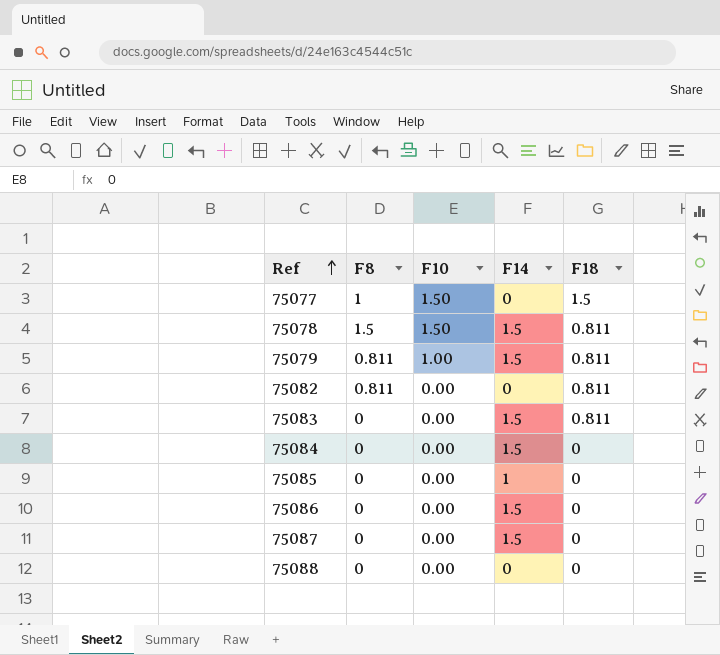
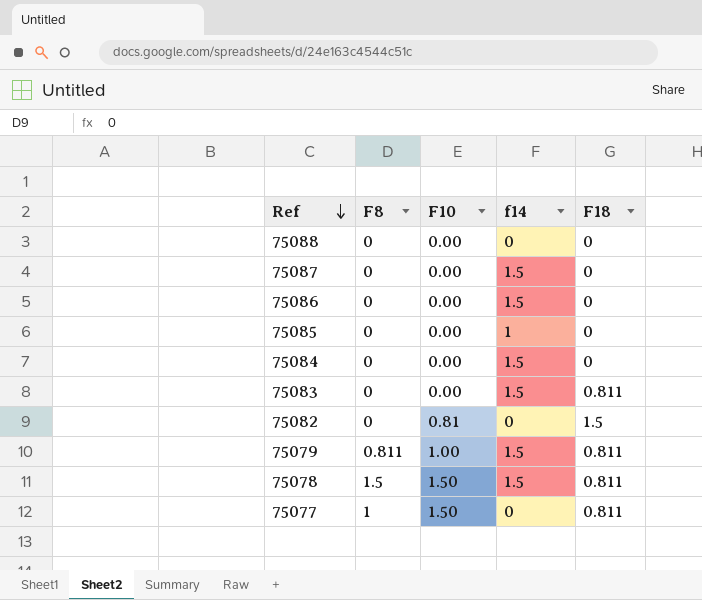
row order: Ref ascending -> Ref descending
column name: F14 -> f14
75082 | F8: 0.811 -> 0
75082 | F10: 0.00 -> 0.81
75082 | F18: 0.811 -> 1.5
75077 | F18: 1.5 -> 0.811

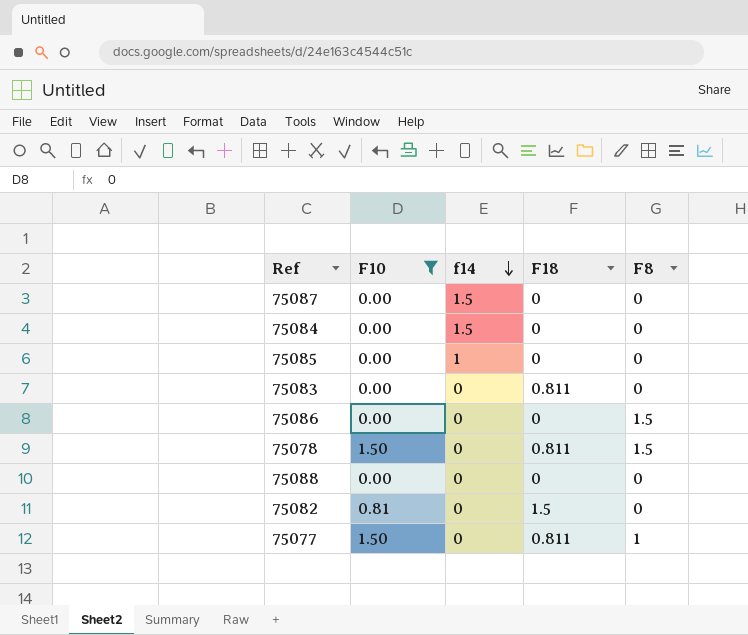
filter: none -> F10 != 1.00
row order: Ref descending -> f14 descending
column F8 | position: 2 -> 5
75083 | f14: 1.5 -> 0
75086 | f14: 1.5 -> 0
75086 | F8: 0 -> 1.5
75078 | f14: 1.5 -> 0

